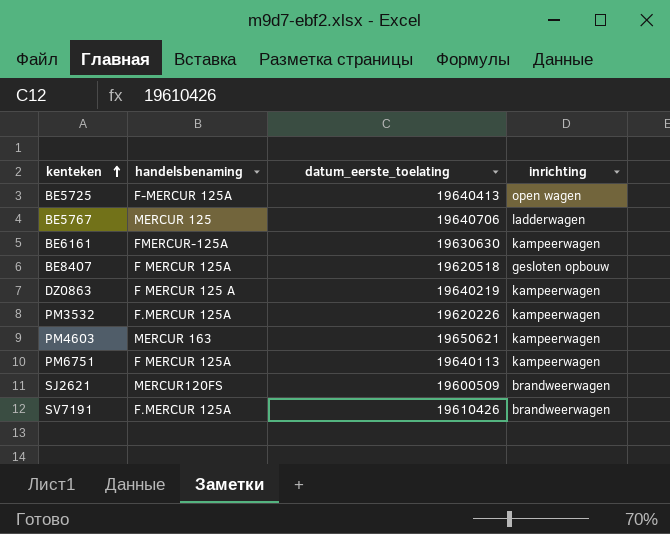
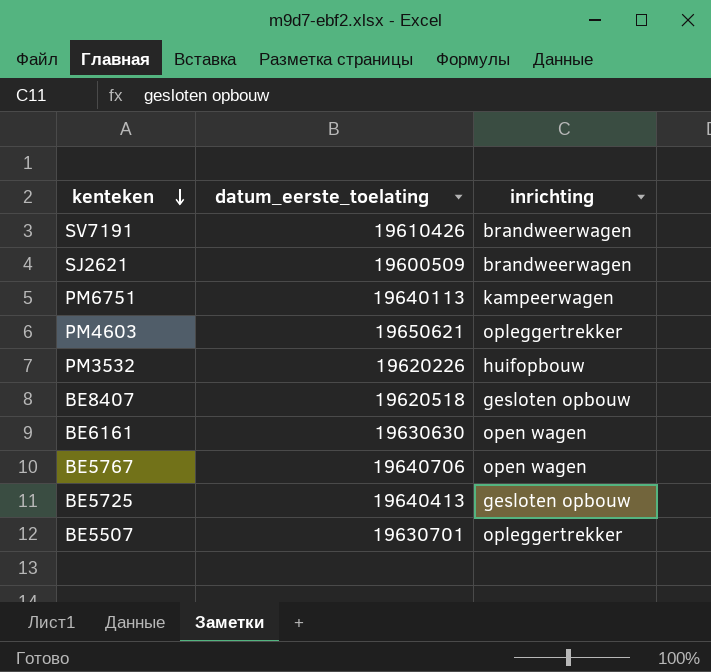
row order: kenteken ascending -> kenteken descending
column handelsbenaming | position: 2 -> none
row DZ0863: F MERCUR 125 A | 19640219 | kampeerwagen -> none
PM4603 | inrichting: kampeerwagen -> opleggertrekker
PM3532 | inrichting: kampeerwagen -> huifopbouw
BE6161 | inrichting: kampeerwagen -> open wagen
BE5767 | inrichting: ladderwagen -> open wagen
BE5725 | inrichting: open wagen -> gesloten opbouw
row BE5507: none -> 19630701 | opleggertrekker

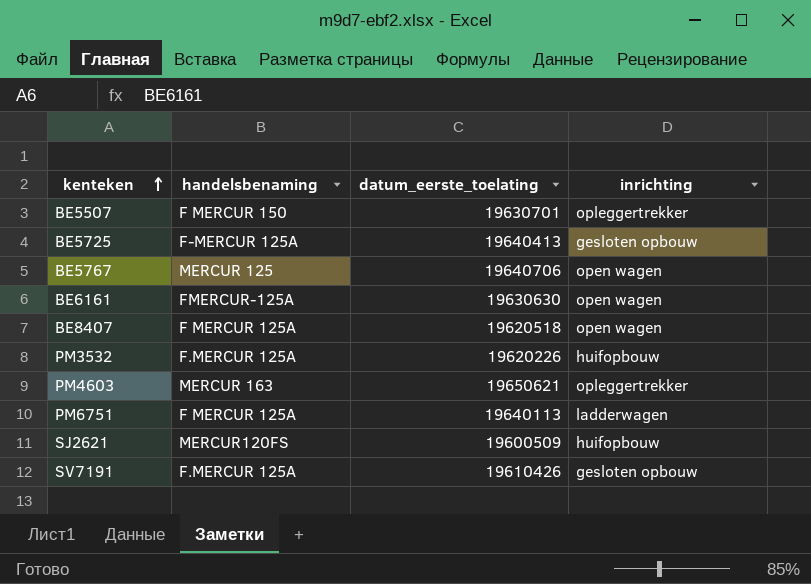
row order: kenteken descending -> kenteken ascending
column handelsbenaming | position: none -> 2
BE8407 | inrichting: gesloten opbouw -> open wagen
PM6751 | inrichting: kampeerwagen -> ladderwagen
SJ2621 | inrichting: brandweerwagen -> huifopbouw
SV7191 | inrichting: brandweerwagen -> gesloten opbouw

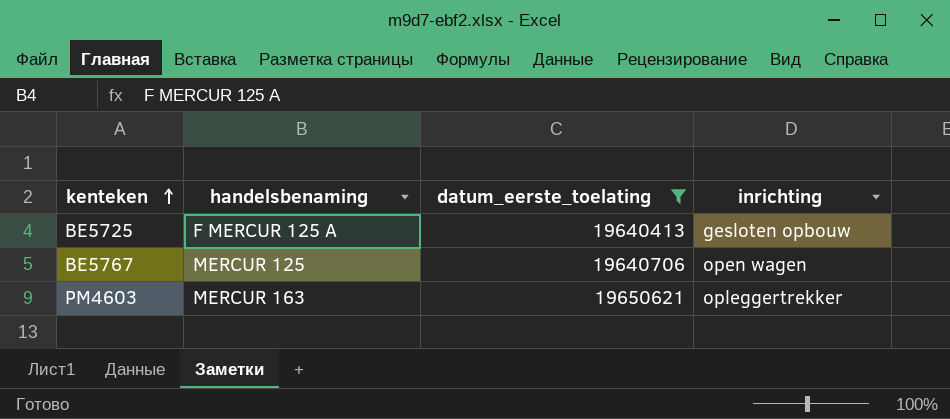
filter: none -> datum_eerste_toelating >= 19640413
BE5725 | handelsbenaming: F-MERCUR 125A -> F MERCUR 125 A

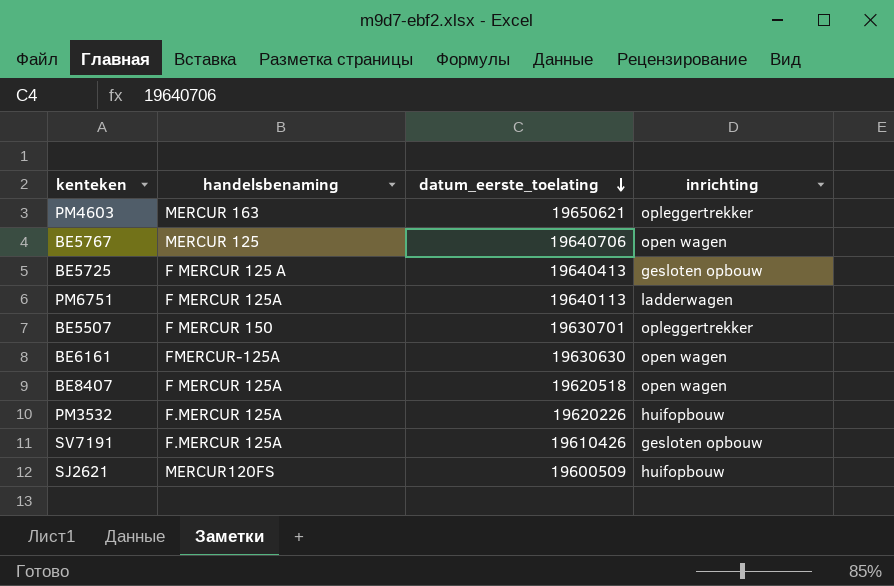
filter: datum_eerste_toelating >= 19640413 -> none
row order: kenteken ascending -> datum_eerste_toelating descending

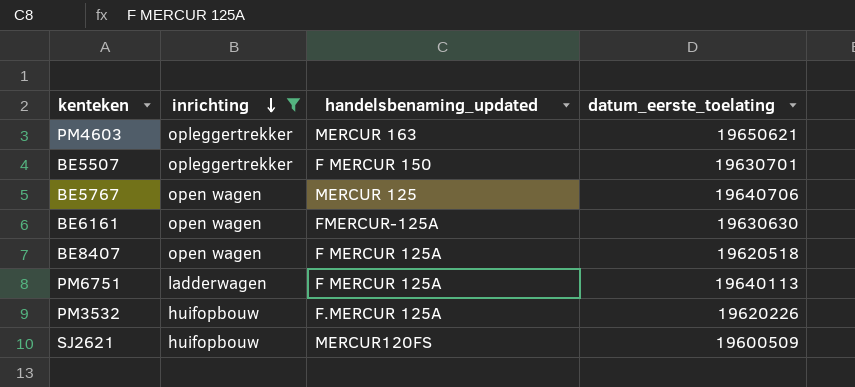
filter: none -> inrichting != gesloten opbouw
row order: datum_eerste_toelating descending -> inrichting descending
column inrichting | position: 4 -> 2
column name: handelsbenaming -> handelsbenaming_updated

